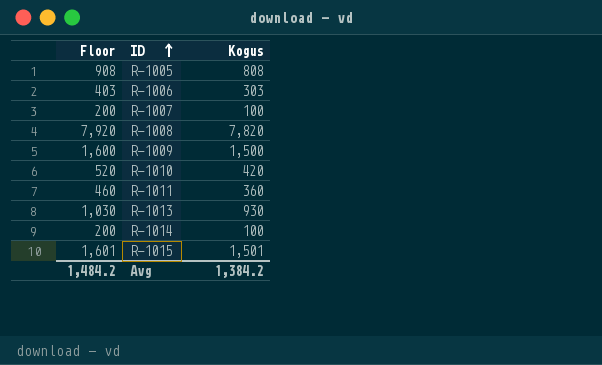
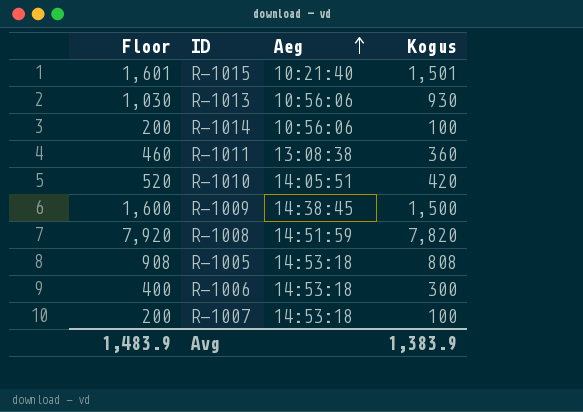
row order: ID ascending -> Aeg ascending
column Aeg | position: none -> 3
R-1006 | Floor: 403 -> 400
R-1006 | Kogus: 303 -> 300
Avg | Floor: 1,484.2 -> 1,483.9
Avg | Kogus: 1,384.2 -> 1,383.9

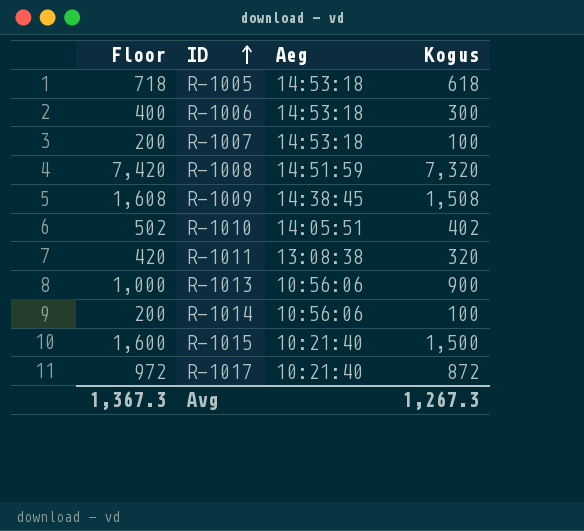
row order: Aeg ascending -> ID ascending
R-1005 | Floor: 908 -> 718
R-1005 | Kogus: 808 -> 618
R-1008 | Floor: 7,920 -> 7,420
R-1008 | Kogus: 7,820 -> 7,320
R-1009 | Floor: 1,600 -> 1,608
R-1009 | Kogus: 1,500 -> 1,508
R-1010 | Floor: 520 -> 502
R-1010 | Kogus: 420 -> 402
R-1011 | Floor: 460 -> 420
R-1011 | Kogus: 360 -> 320
R-1013 | Floor: 1,030 -> 1,000
R-1013 | Kogus: 930 -> 900
R-1015 | Floor: 1,601 -> 1,600
R-1015 | Kogus: 1,501 -> 1,500
row R-1017: none -> 972 | 10:21:40 | 872
Avg | Floor: 1,483.9 -> 1,367.3
Avg | Kogus: 1,383.9 -> 1,267.3

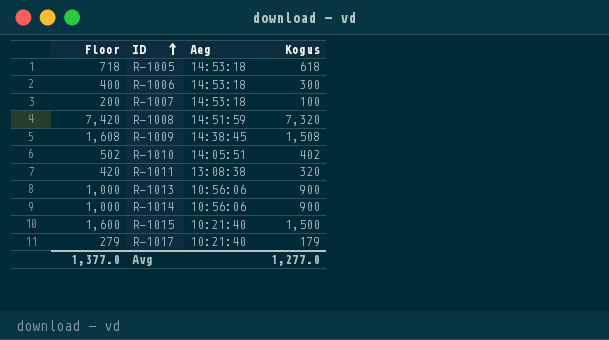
R-1014 | Floor: 200 -> 1,000
R-1014 | Kogus: 100 -> 900
R-1017 | Floor: 972 -> 279
R-1017 | Kogus: 872 -> 179
Avg | Floor: 1,367.3 -> 1,377.0
Avg | Kogus: 1,267.3 -> 1,277.0

